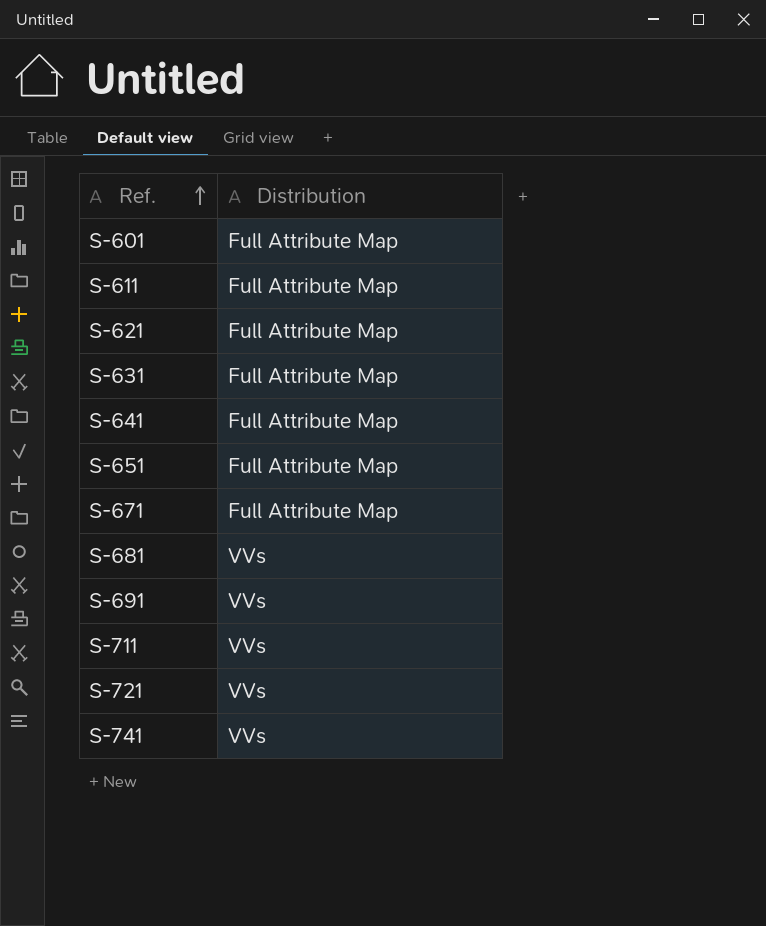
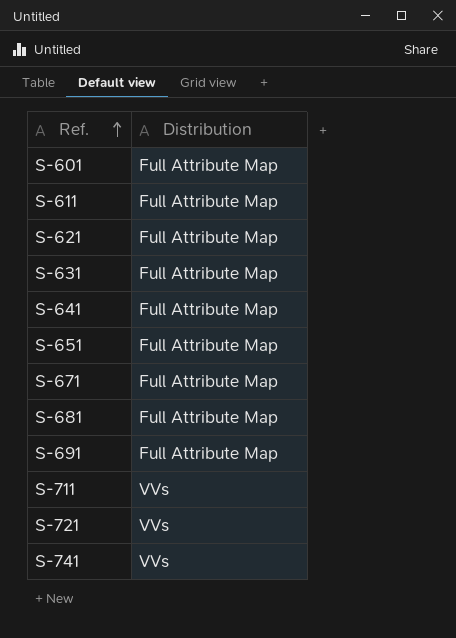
S-681 | Distribution: VVs -> Full Attribute Map
S-691 | Distribution: VVs -> Full Attribute Map

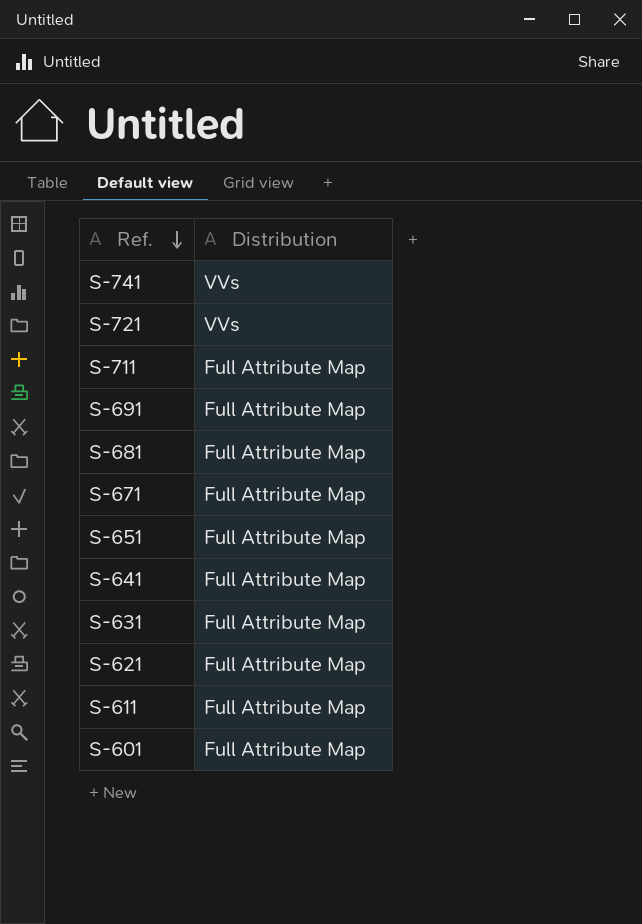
row order: Ref. ascending -> Ref. descending
S-711 | Distribution: VVs -> Full Attribute Map

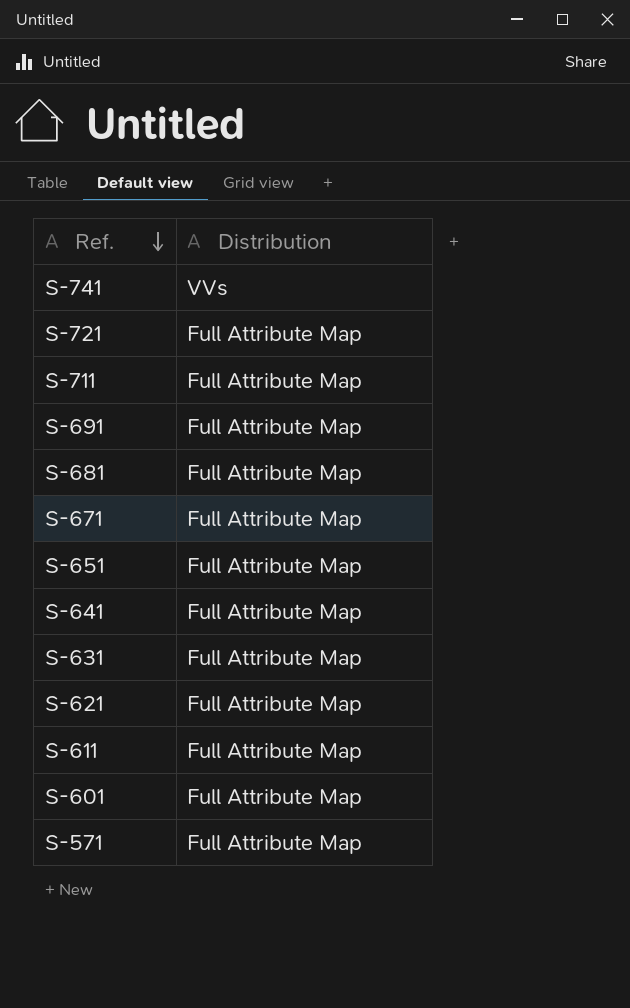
S-721 | Distribution: VVs -> Full Attribute Map
row S-571: none -> Full Attribute Map

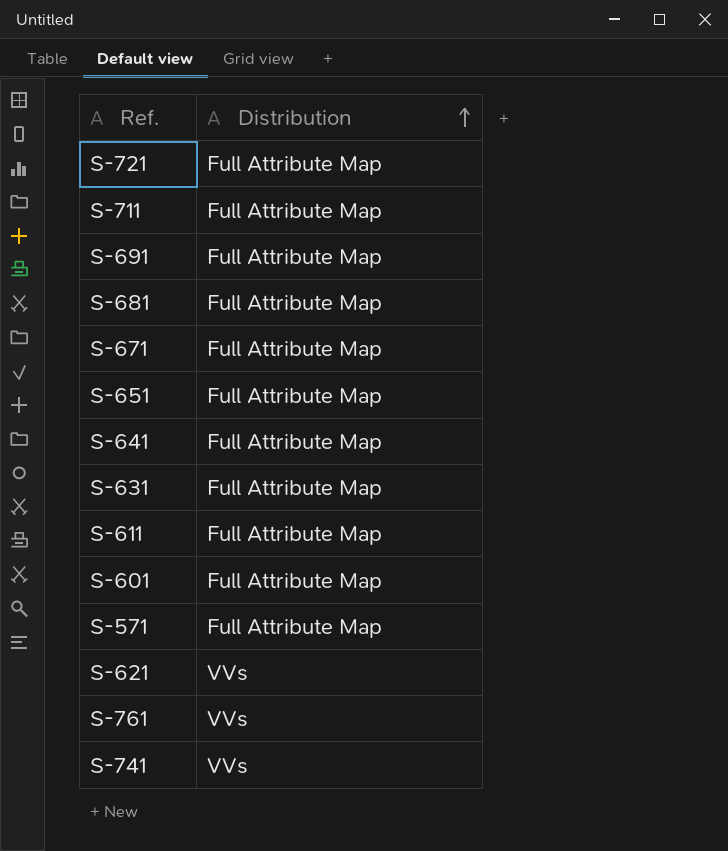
row order: Ref. descending -> Distribution ascending
S-621 | Distribution: Full Attribute Map -> VVs
row S-761: none -> VVs

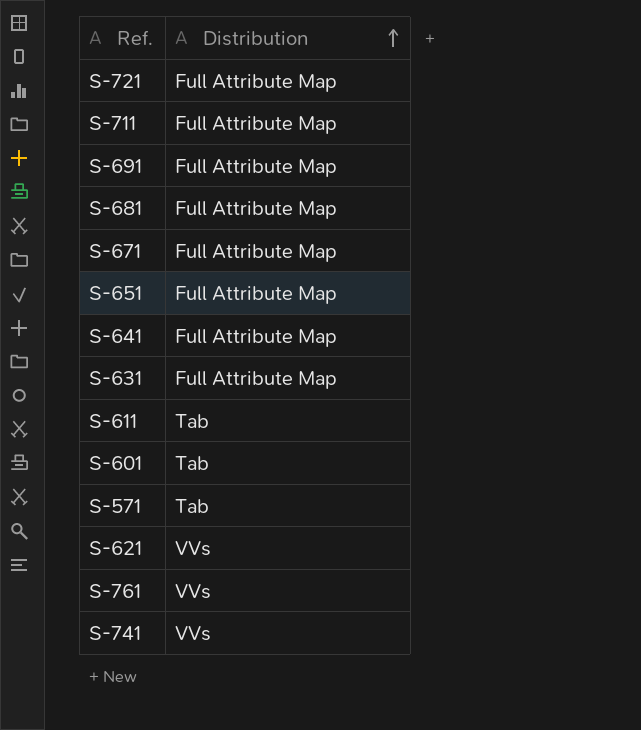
S-611 | Distribution: Full Attribute Map -> Tab
S-601 | Distribution: Full Attribute Map -> Tab
S-571 | Distribution: Full Attribute Map -> Tab

